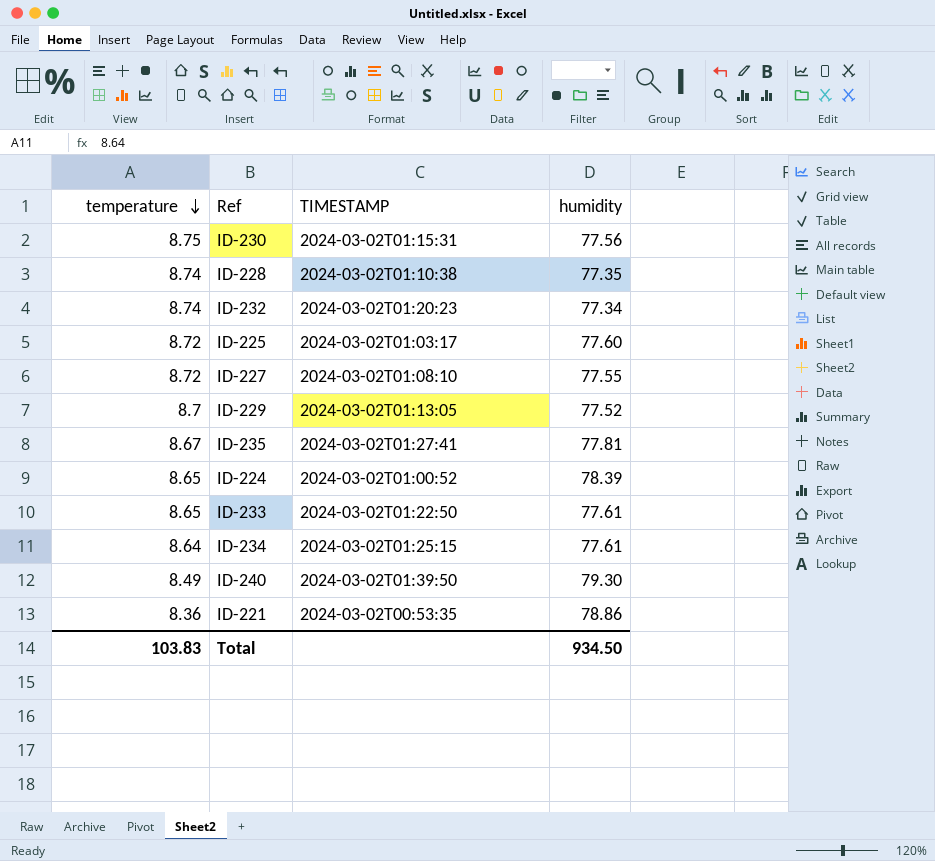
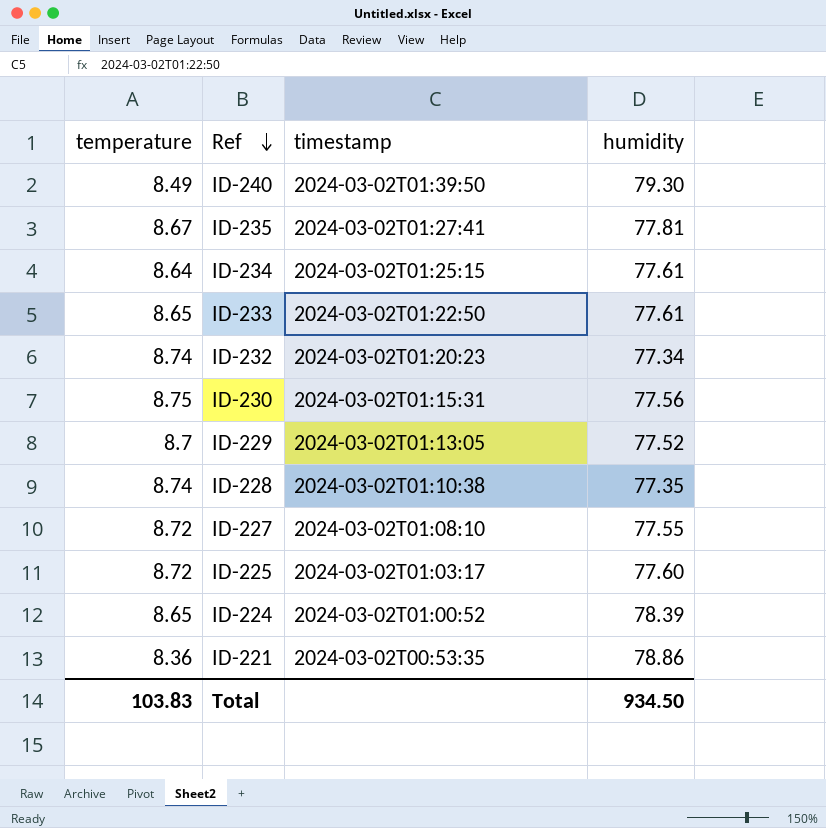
row order: temperature descending -> Ref descending
column name: TIMESTAMP -> timestamp

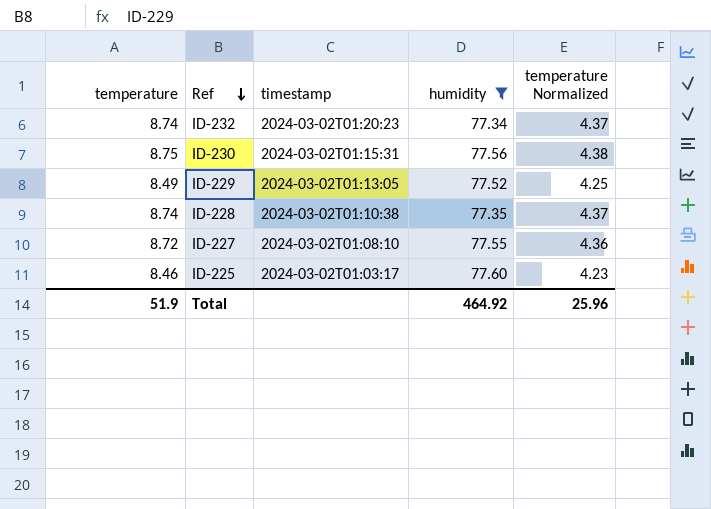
filter: none -> humidity <= 77.60
column temperature Normalized | formula: none -> [temperature] * 0.5
ID-229 | temperature: 8.7 -> 8.49
ID-225 | temperature: 8.72 -> 8.46
Total | temperature: 103.83 -> 51.9
Total | humidity: 934.50 -> 464.92

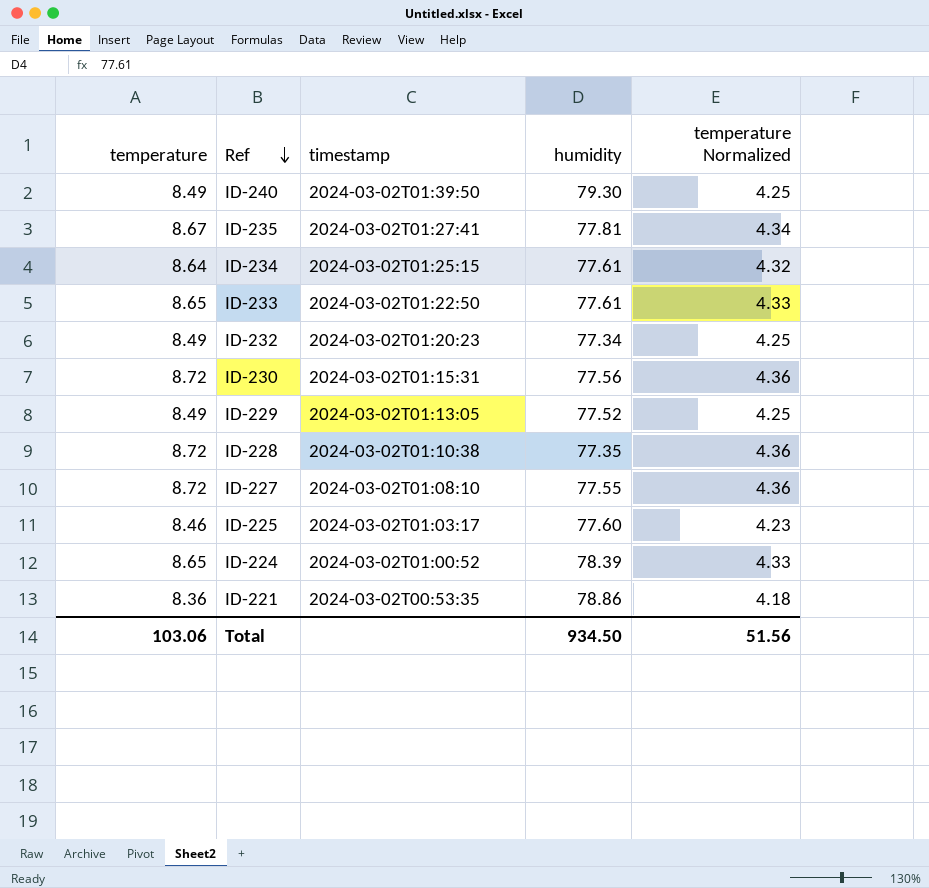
filter: humidity <= 77.60 -> none
ID-232 | temperature: 8.74 -> 8.49
ID-232 | temperature Normalized: 4.37 -> 4.25
ID-230 | temperature: 8.75 -> 8.72
ID-230 | temperature Normalized: 4.38 -> 4.36
ID-228 | temperature: 8.74 -> 8.72
ID-228 | temperature Normalized: 4.37 -> 4.36
Total | temperature: 51.9 -> 103.06
Total | humidity: 464.92 -> 934.50
Total | temperature Normalized: 25.96 -> 51.56

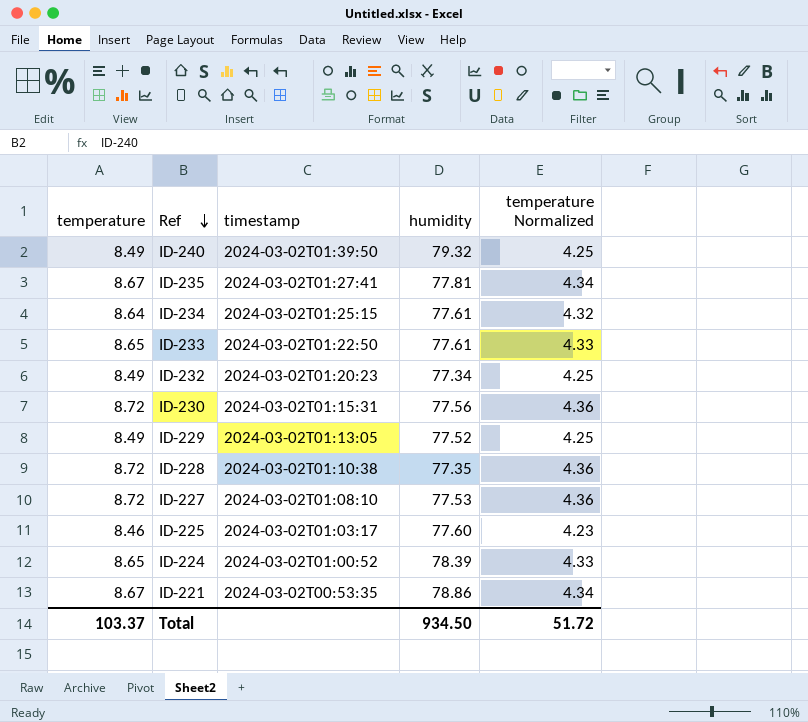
ID-240 | humidity: 79.30 -> 79.32
ID-227 | humidity: 77.55 -> 77.53
ID-221 | temperature: 8.36 -> 8.67
ID-221 | temperature Normalized: 4.18 -> 4.34
Total | temperature: 103.06 -> 103.37
Total | temperature Normalized: 51.56 -> 51.72

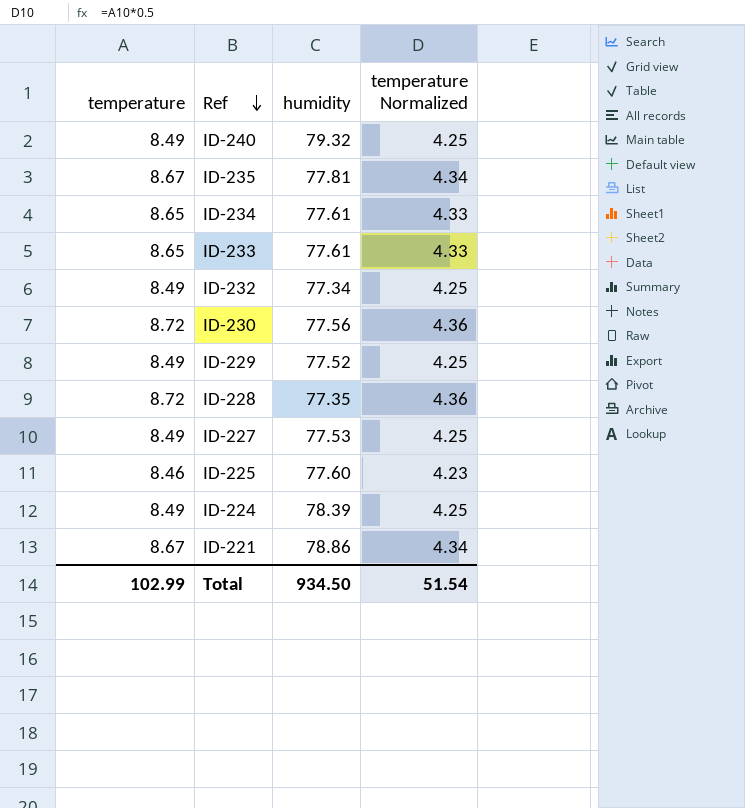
column timestamp | position: 3 -> none
ID-234 | temperature: 8.64 -> 8.65
ID-234 | temperature Normalized: 4.32 -> 4.33
ID-227 | temperature: 8.72 -> 8.49
ID-227 | temperature Normalized: 4.36 -> 4.25
ID-224 | temperature: 8.65 -> 8.49
ID-224 | temperature Normalized: 4.33 -> 4.25
Total | temperature: 103.37 -> 102.99
Total | temperature Normalized: 51.72 -> 51.54

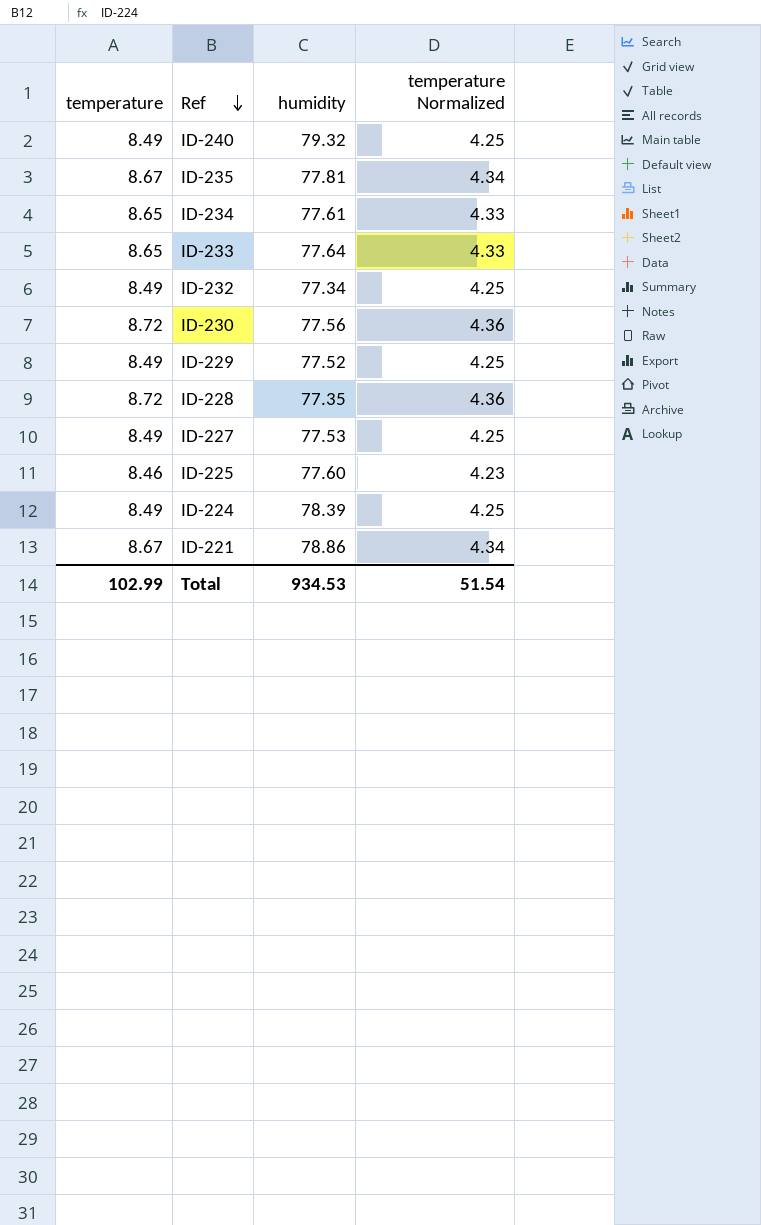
ID-233 | humidity: 77.61 -> 77.64
Total | humidity: 934.50 -> 934.53

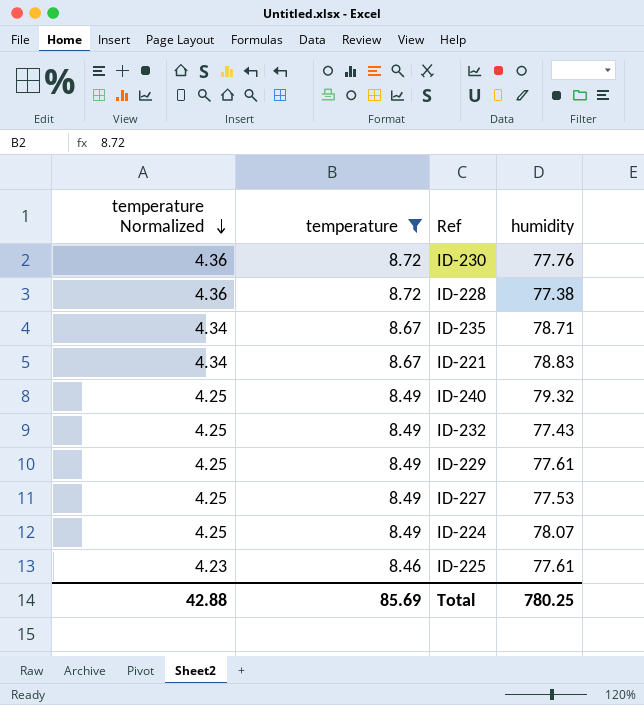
filter: none -> temperature != 8.65
row order: Ref descending -> temperature Normalized descending
column temperature Normalized | position: 4 -> 1
ID-230 | humidity: 77.56 -> 77.76
ID-228 | humidity: 77.35 -> 77.38
ID-235 | humidity: 77.81 -> 78.71
ID-221 | humidity: 78.86 -> 78.83
ID-232 | humidity: 77.34 -> 77.43
ID-229 | humidity: 77.52 -> 77.61
ID-224 | humidity: 78.39 -> 78.07
ID-225 | humidity: 77.60 -> 77.61
Total | temperature Normalized: 51.54 -> 42.88
Total | temperature: 102.99 -> 85.69
Total | humidity: 934.53 -> 780.25

